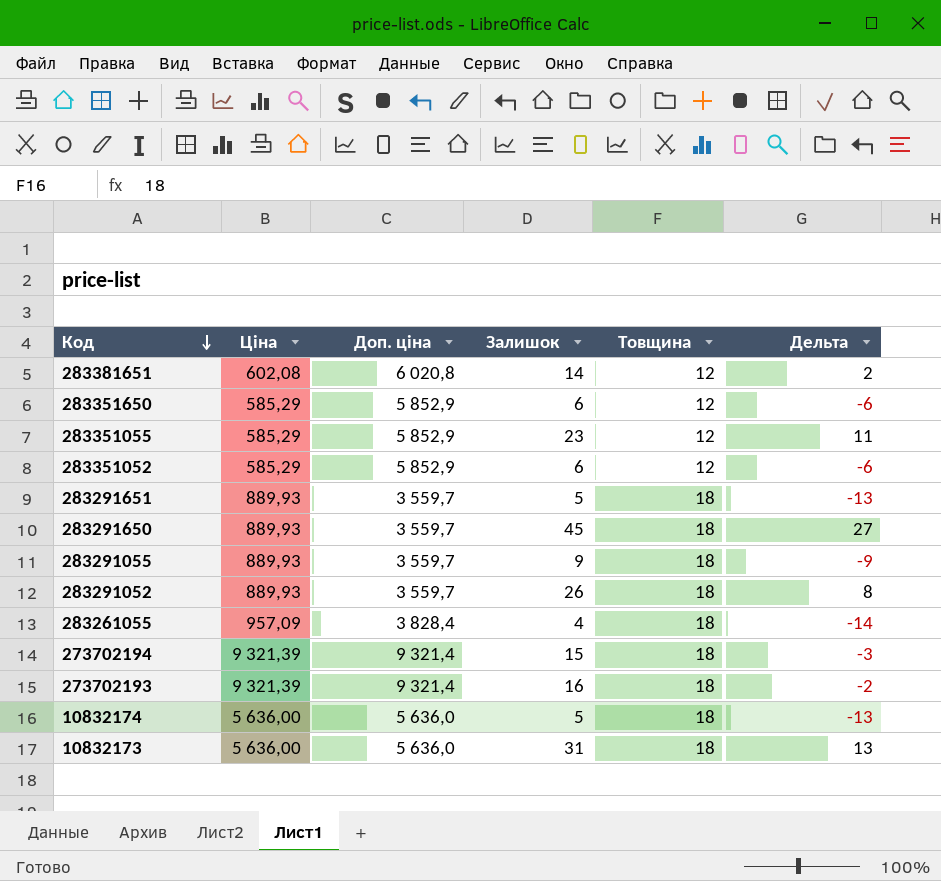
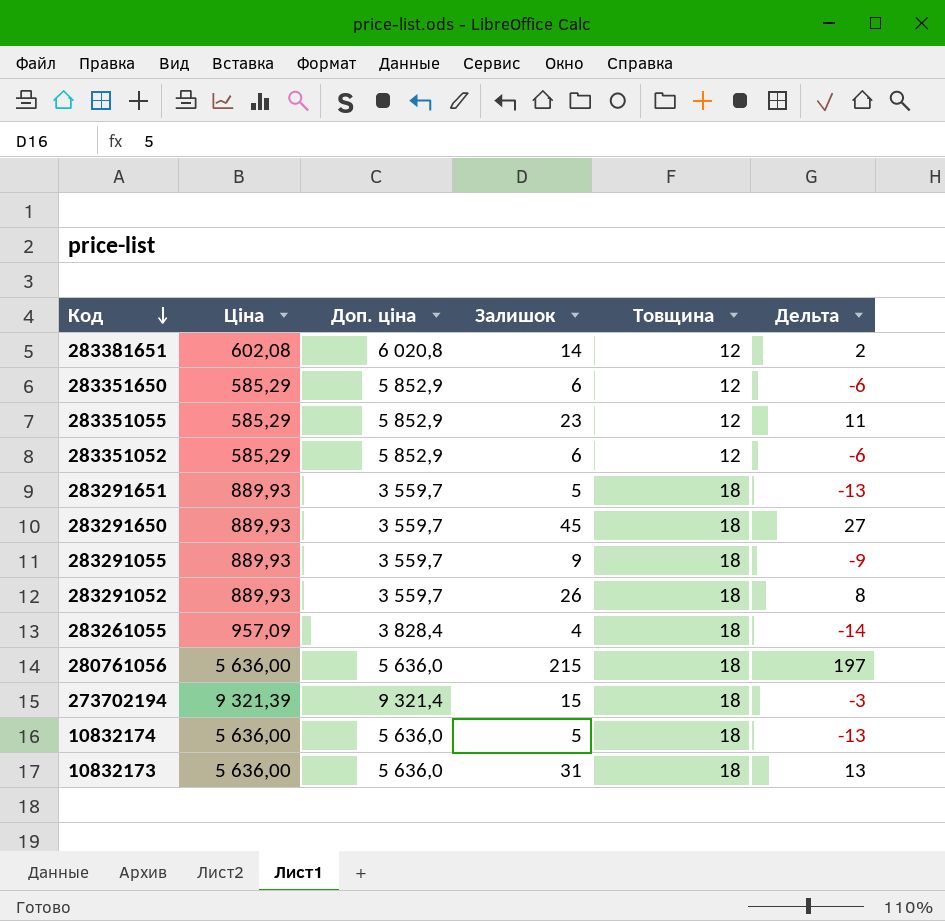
row 273702193: 9 321,39 | 9 321,4 | 16 | 18 | -2 -> none
row 280761056: none -> 5 636,00 | 5 636,0 | 215 | 18 | 197

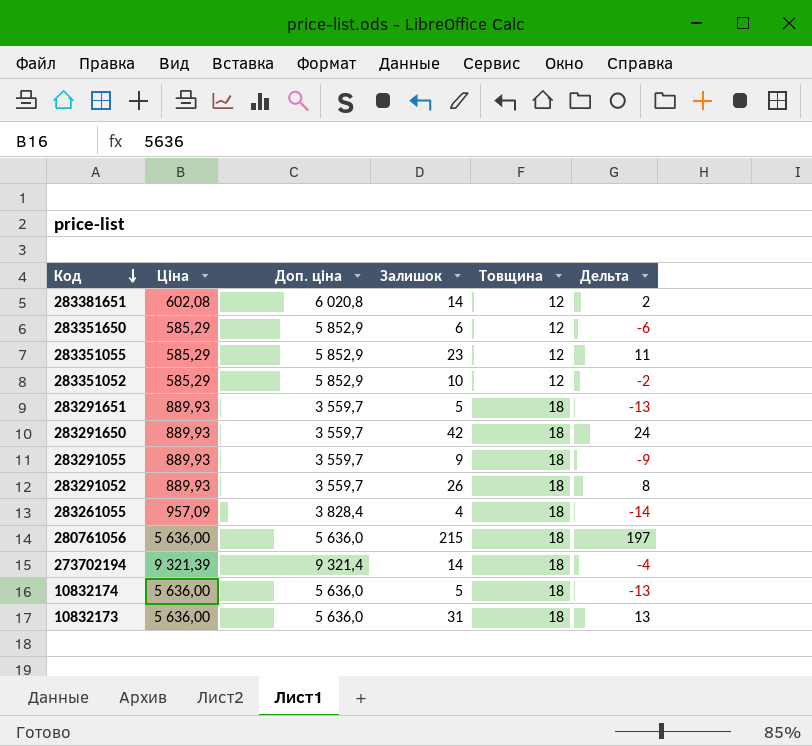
283351052 | Залишок: 6 -> 10
283351052 | Дельта: -6 -> -2
283291650 | Залишок: 45 -> 42
283291650 | Дельта: 27 -> 24
273702194 | Залишок: 15 -> 14
273702194 | Дельта: -3 -> -4

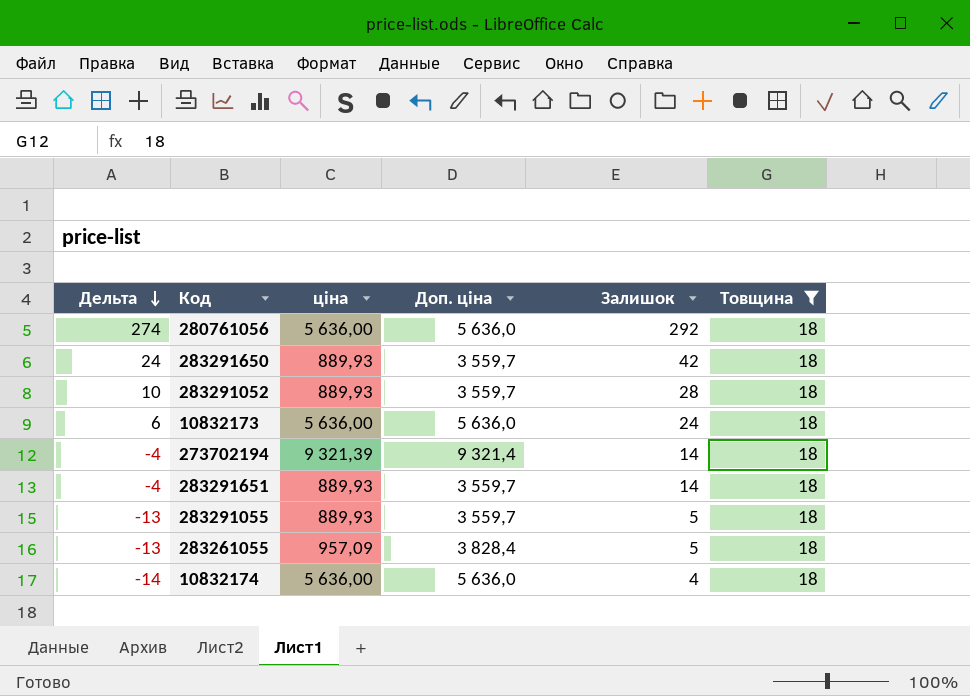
filter: none -> Товщина = 18
row order: Код descending -> Дельта descending
column Дельта | position: 6 -> 1
column name: Ціна -> ціна
280761056 | Дельта: 197 -> 274
280761056 | Залишок: 215 -> 292
283291052 | Дельта: 8 -> 10
283291052 | Залишок: 26 -> 28
10832173 | Дельта: 13 -> 6
10832173 | Залишок: 31 -> 24
283291651 | Дельта: -13 -> -4
283291651 | Залишок: 5 -> 14
283291055 | Дельта: -9 -> -13
283291055 | Залишок: 9 -> 5
283261055 | Дельта: -14 -> -13
283261055 | Залишок: 4 -> 5
10832174 | Дельта: -13 -> -14
10832174 | Залишок: 5 -> 4

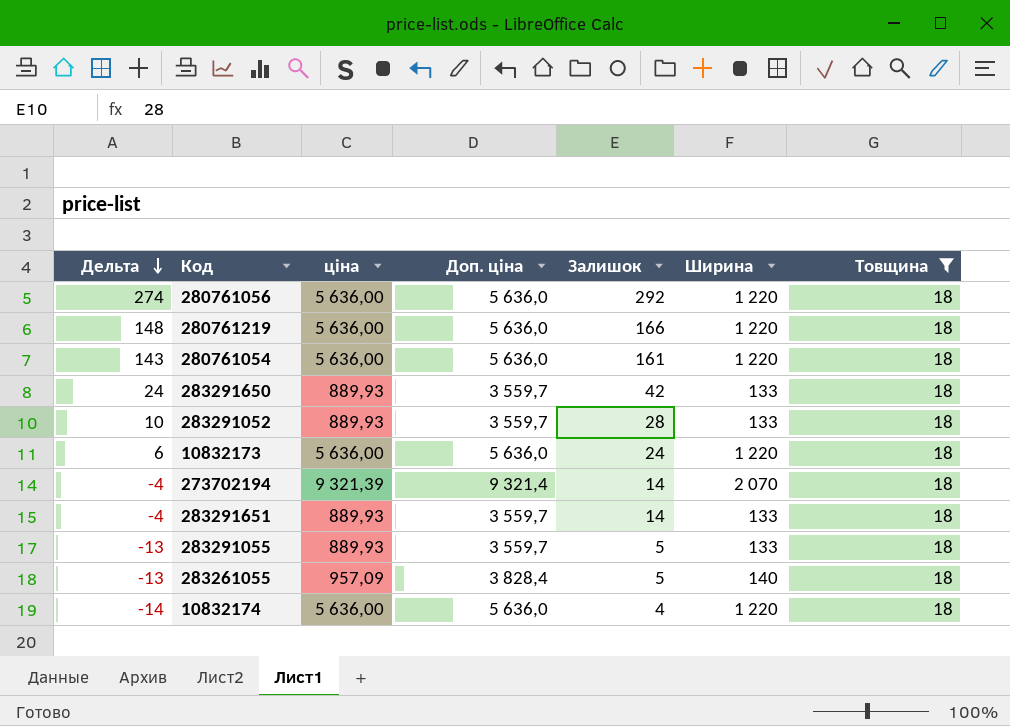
column Ширина | position: none -> 6
row 280761219: none -> 148 | 5 636,00 | 5 636,0 | 166 | 1 220 | 18
row 280761054: none -> 143 | 5 636,00 | 5 636,0 | 161 | 1 220 | 18

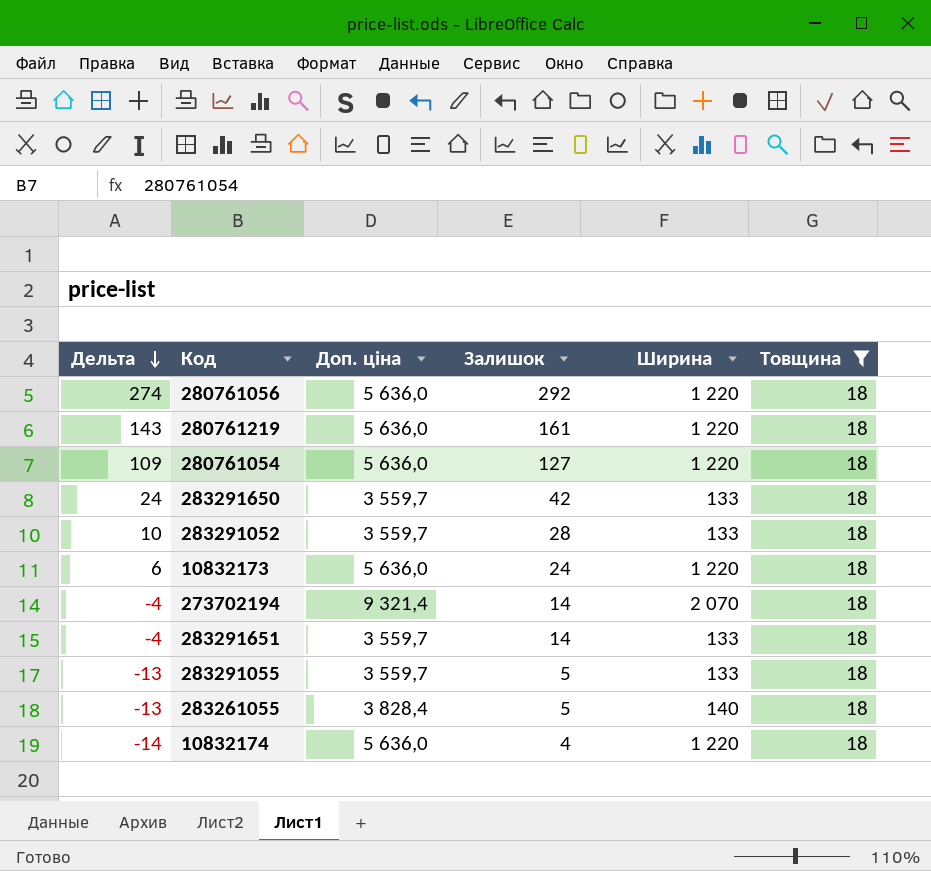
column ціна | position: 3 -> none
280761219 | Дельта: 148 -> 143
280761219 | Залишок: 166 -> 161
280761054 | Дельта: 143 -> 109
280761054 | Залишок: 161 -> 127

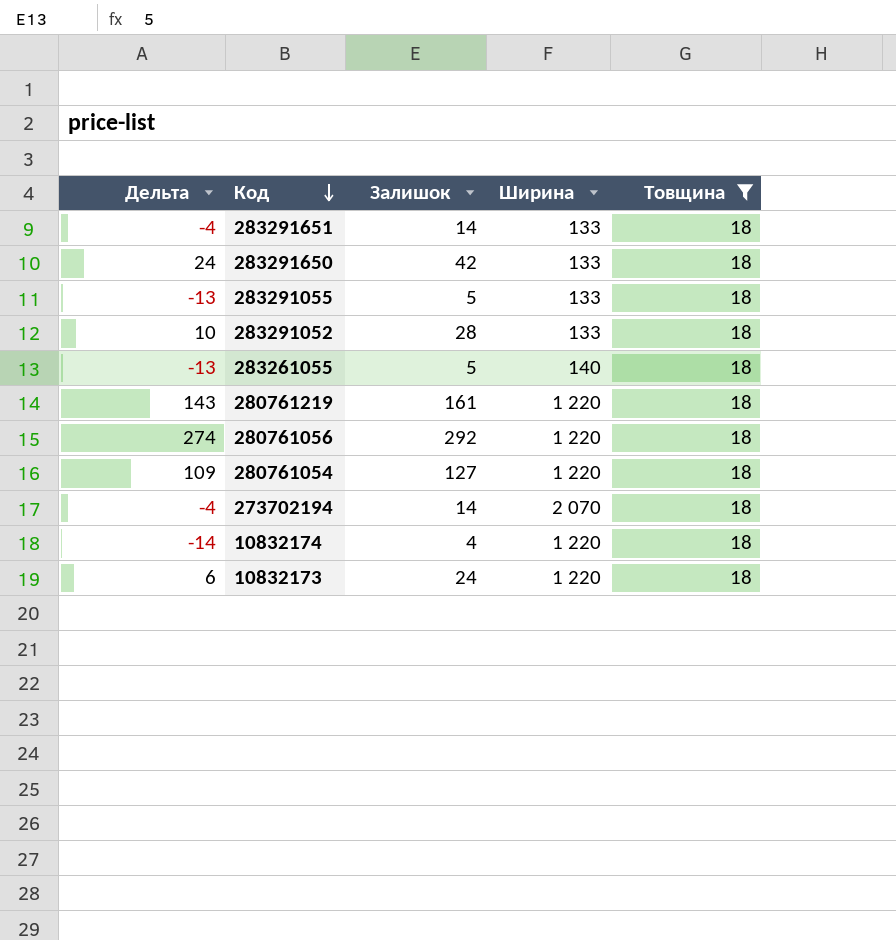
row order: Дельта descending -> Код descending
column Доп. ціна | position: 3 -> none

